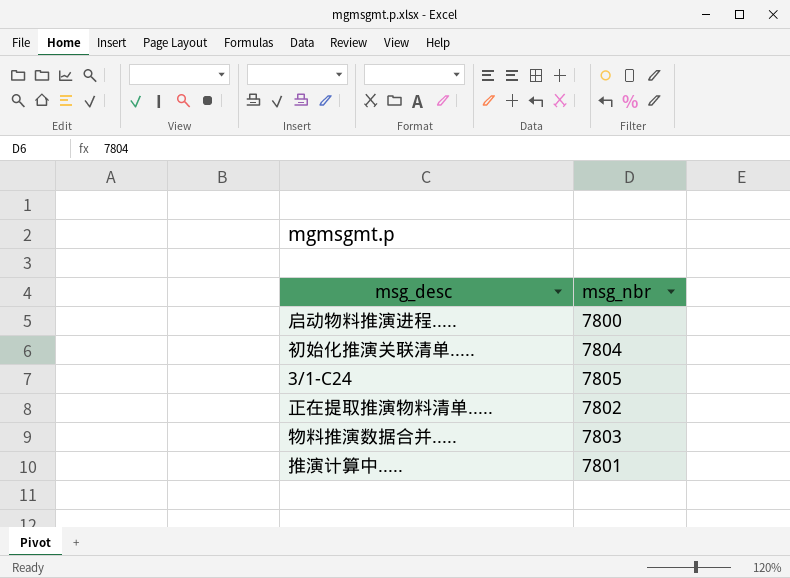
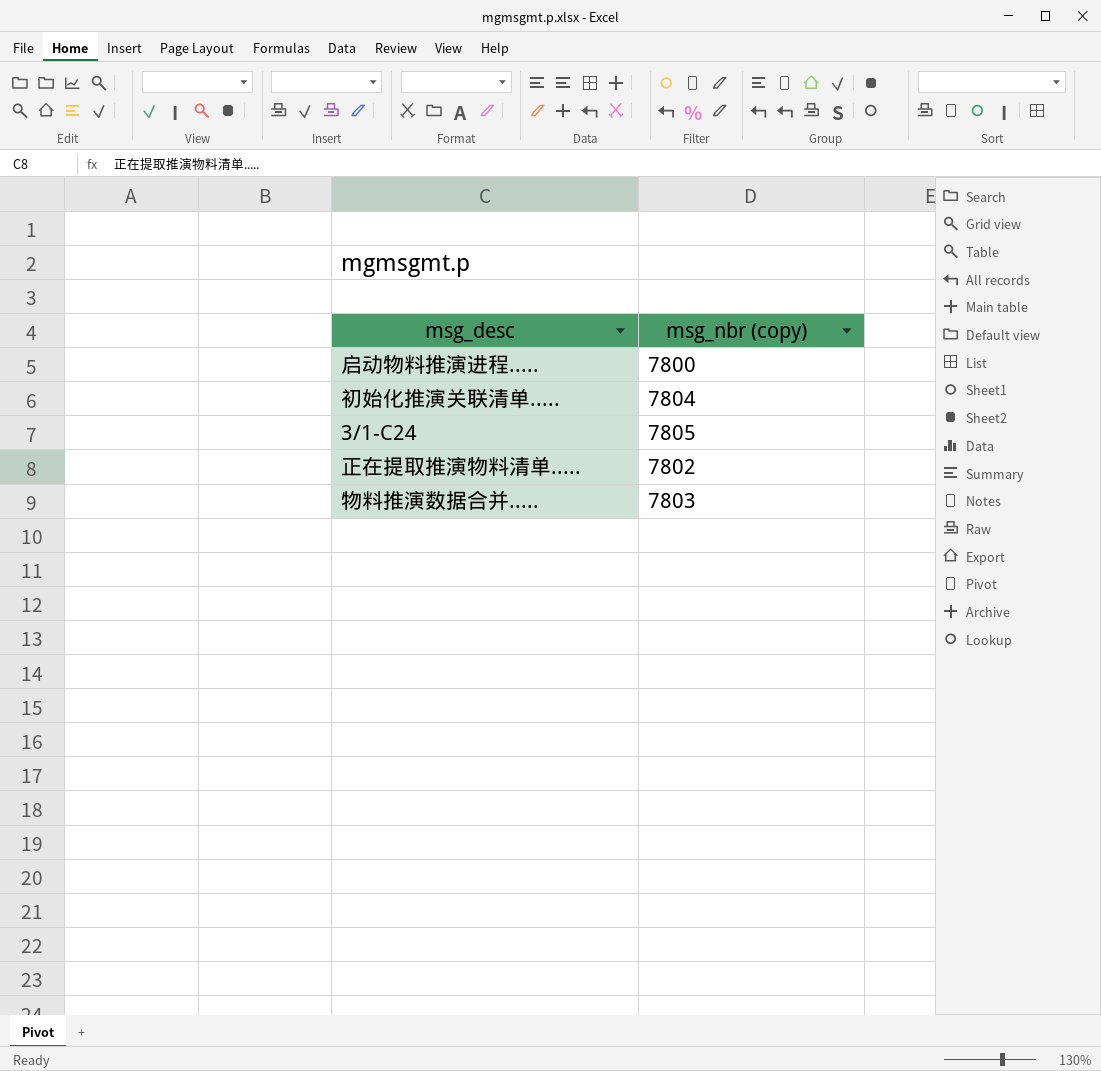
column name: msg_nbr -> msg_nbr (copy)
row 推演计算中.....: 7801 -> none

